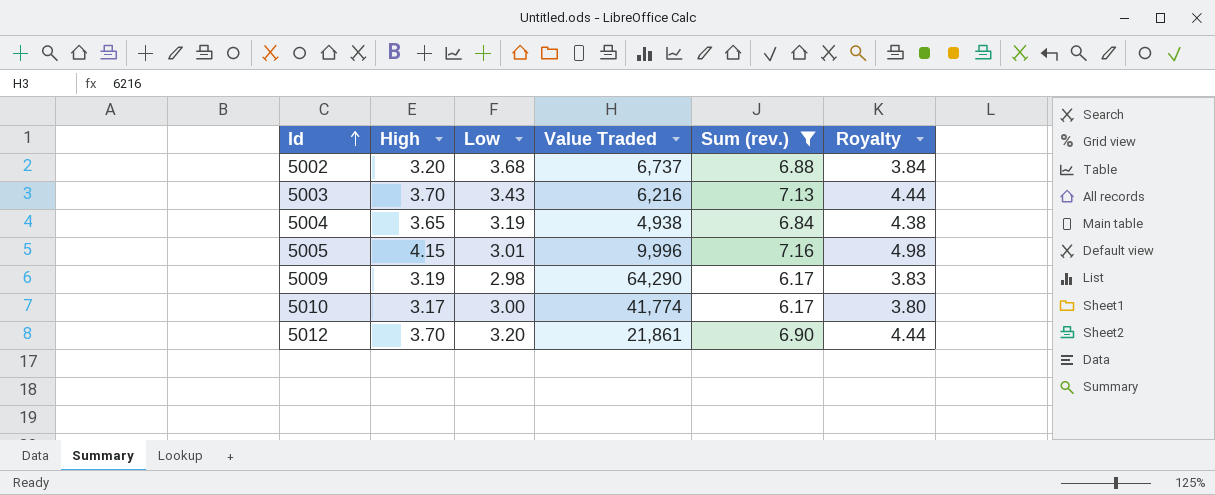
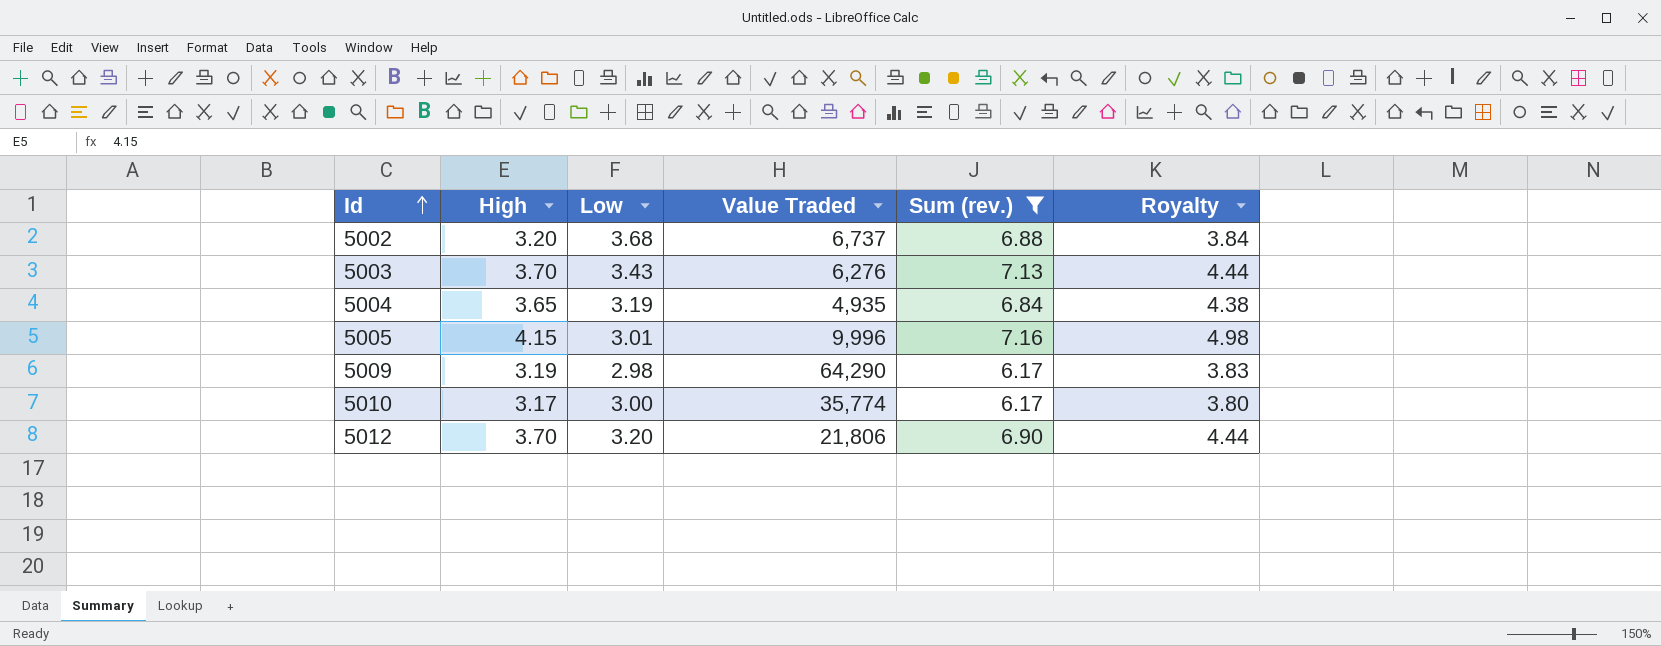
5003 | Value Traded: 6,216 -> 6,276
5004 | Value Traded: 4,938 -> 4,935
5010 | Value Traded: 41,774 -> 35,774
5012 | Value Traded: 21,861 -> 21,806

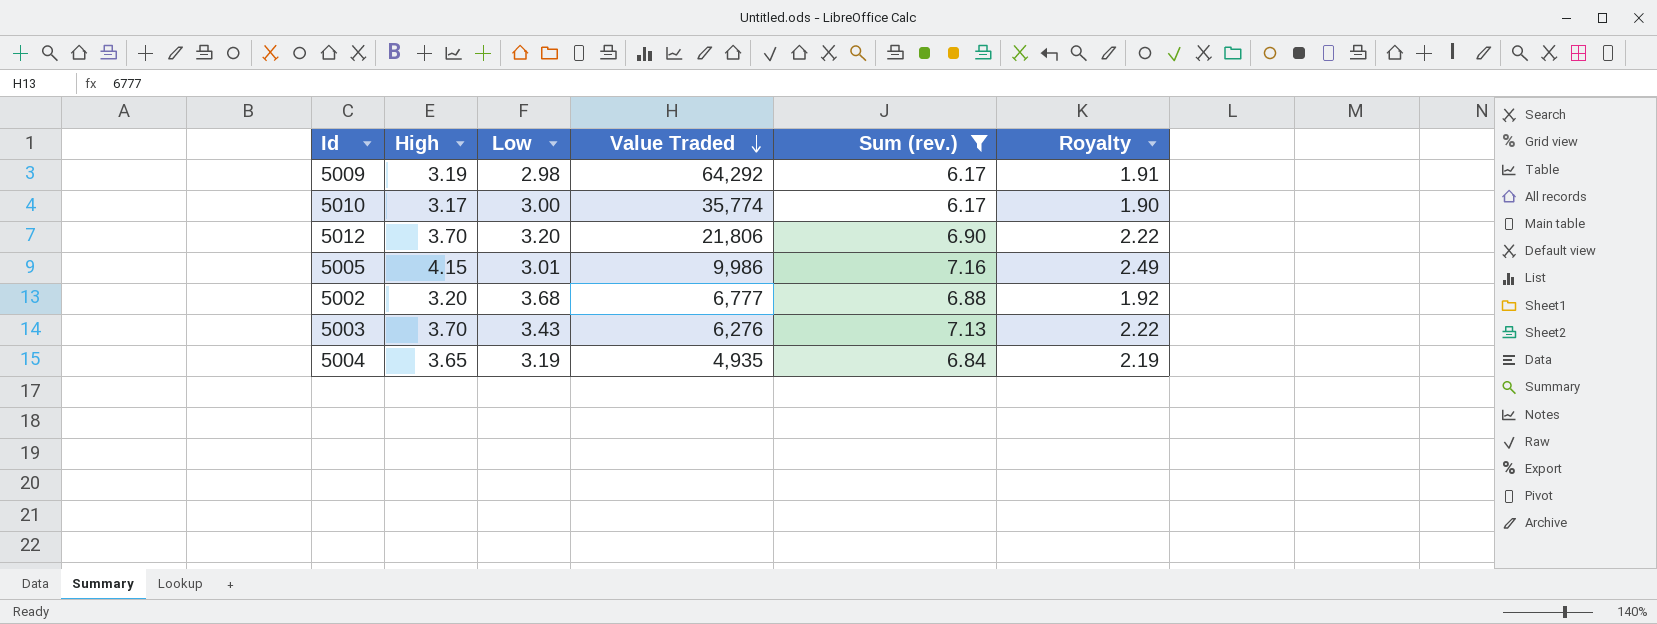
row order: Id ascending -> Value Traded descending
column Royalty | formula: [High] * 1.2 -> [High] * 0.6
5009 | Value Traded: 64,290 -> 64,292
5005 | Value Traded: 9,996 -> 9,986
5002 | Value Traded: 6,737 -> 6,777

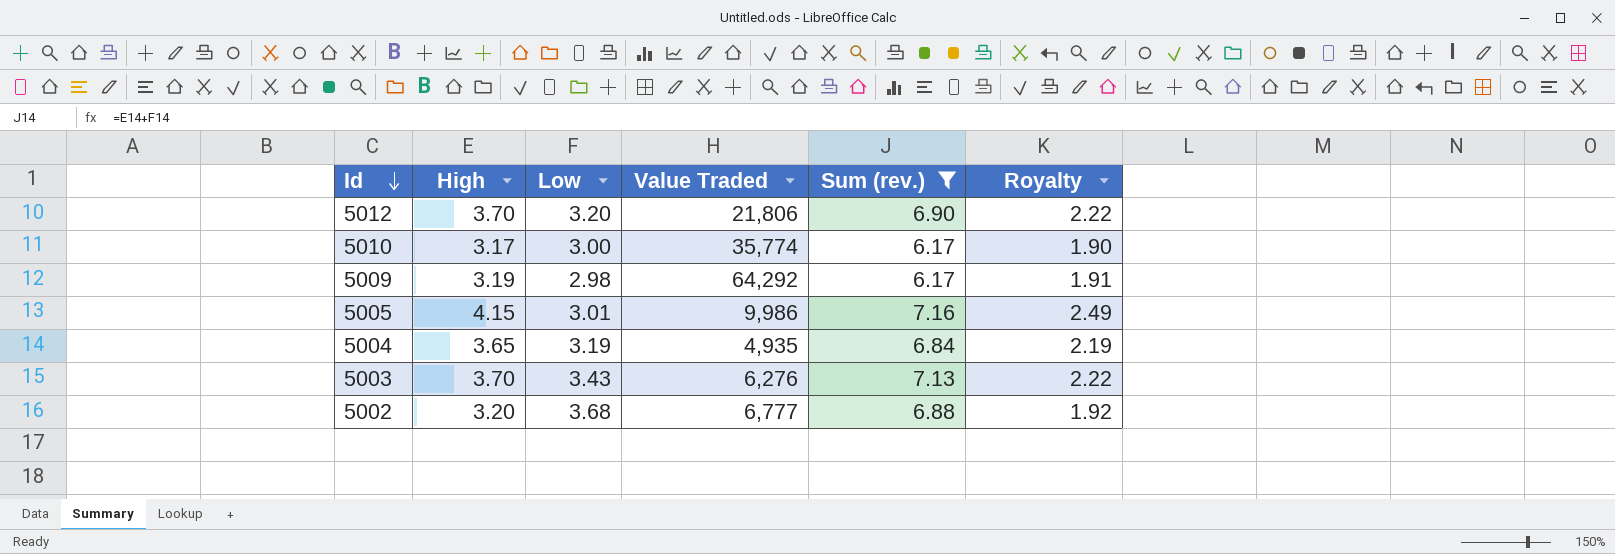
row order: Value Traded descending -> Id descending

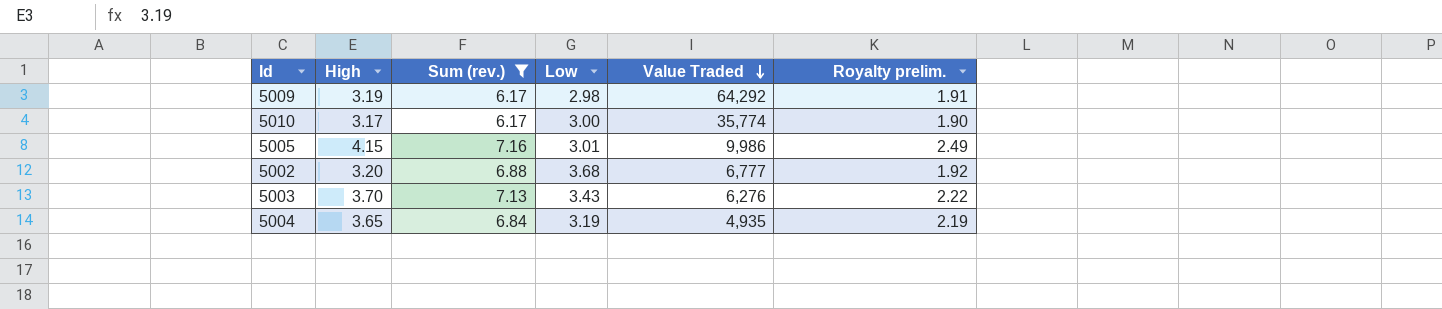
row order: Id descending -> Value Traded descending
column Sum (rev.) | position: 5 -> 3
column name: Royalty -> Royalty prelim.
row 5012: 3.70 | 3.20 | 21,806 | 6.90 | 2.22 -> none

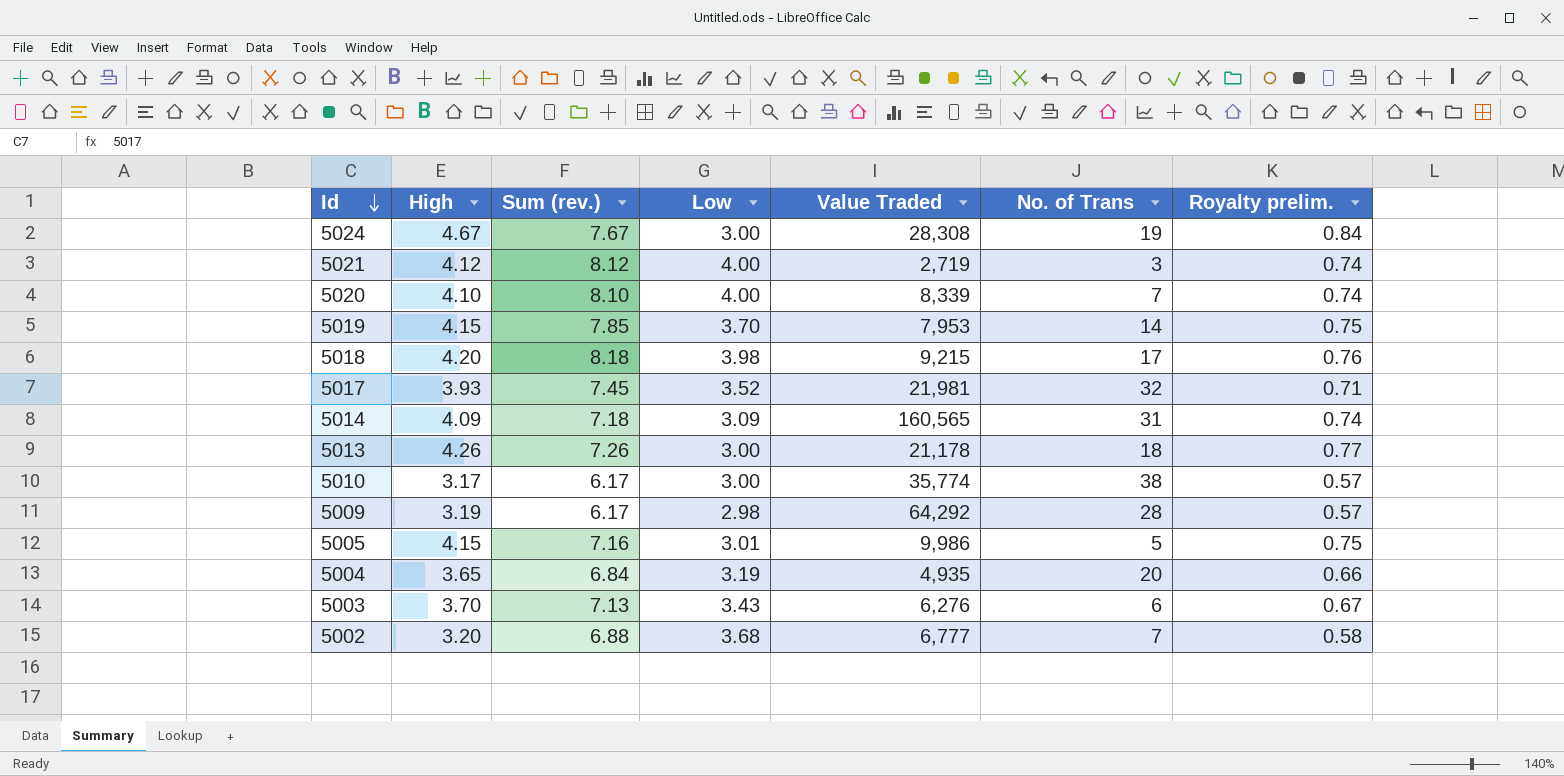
filter: Sum (rev.) <= 7.16 -> none
row order: Value Traded descending -> Id descending
column No. of Trans | position: none -> 6
column Royalty prelim. | formula: [High] * 0.6 -> [High] * 0.18

